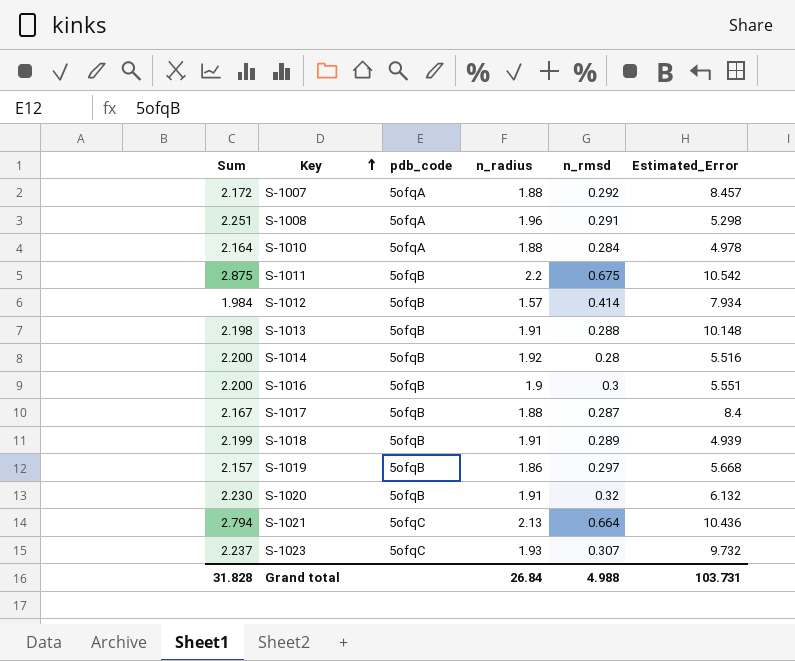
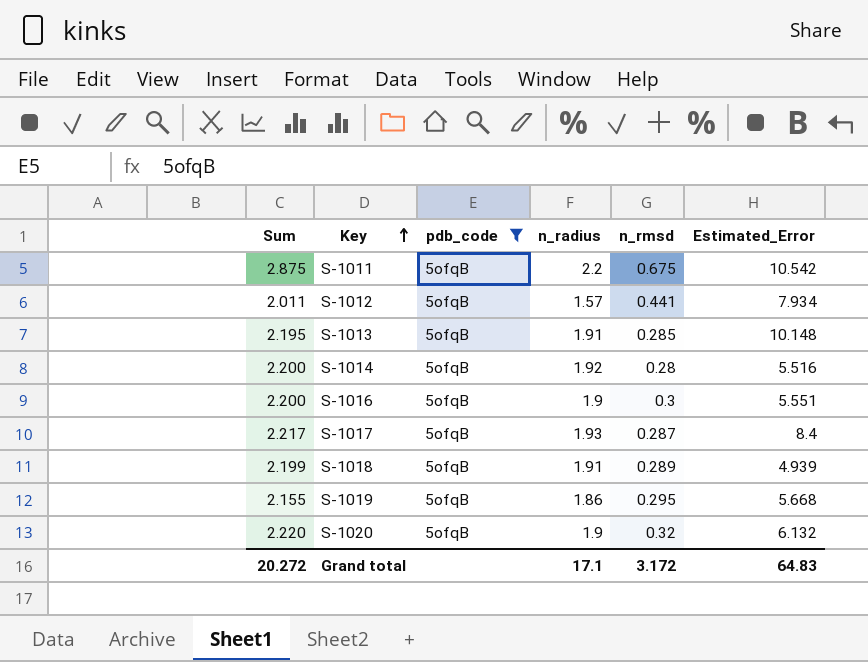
filter: none -> pdb_code = 5ofqB
S-1012 | Sum: 1.984 -> 2.011
S-1012 | n_rmsd: 0.414 -> 0.441
S-1013 | Sum: 2.198 -> 2.195
S-1013 | n_rmsd: 0.288 -> 0.285
S-1017 | Sum: 2.167 -> 2.217
S-1017 | n_radius: 1.88 -> 1.93
S-1019 | Sum: 2.157 -> 2.155
S-1019 | n_rmsd: 0.297 -> 0.295
S-1020 | Sum: 2.230 -> 2.220
S-1020 | n_radius: 1.91 -> 1.9
Grand total | Sum: 31.828 -> 20.272
Grand total | n_radius: 26.84 -> 17.1
Grand total | n_rmsd: 4.988 -> 3.172
Grand total | Estimated_Error: 103.731 -> 64.83

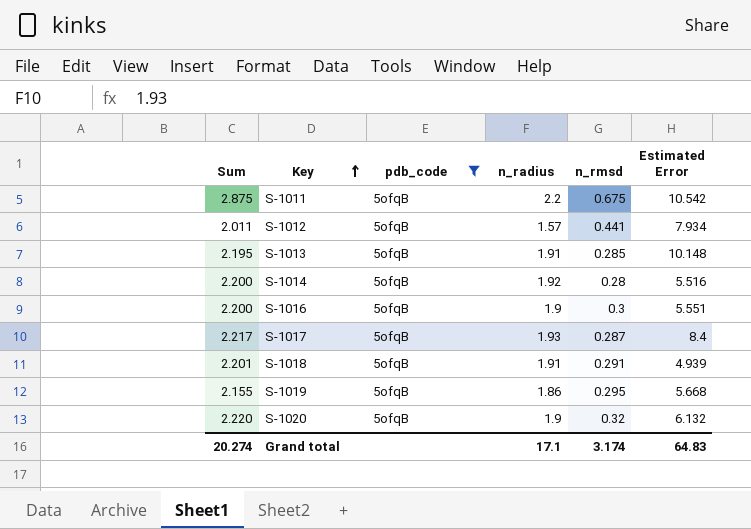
column name: Estimated_Error -> Estimated Error
S-1018 | Sum: 2.199 -> 2.201
S-1018 | n_rmsd: 0.289 -> 0.291
Grand total | Sum: 20.272 -> 20.274
Grand total | n_rmsd: 3.172 -> 3.174

